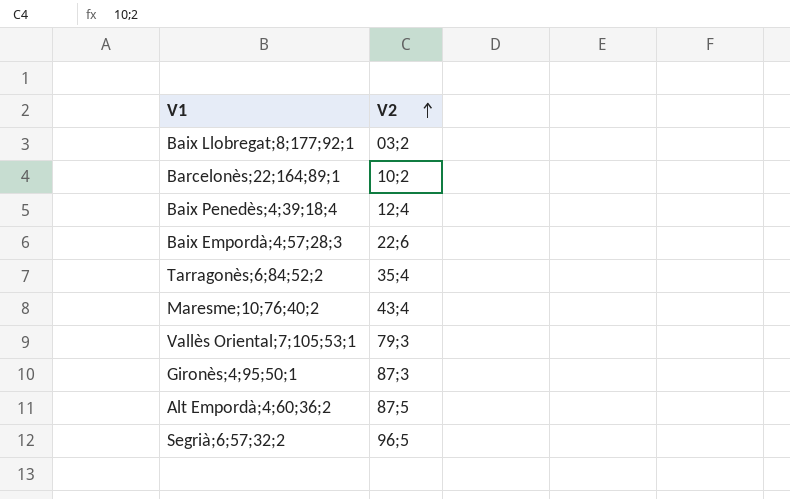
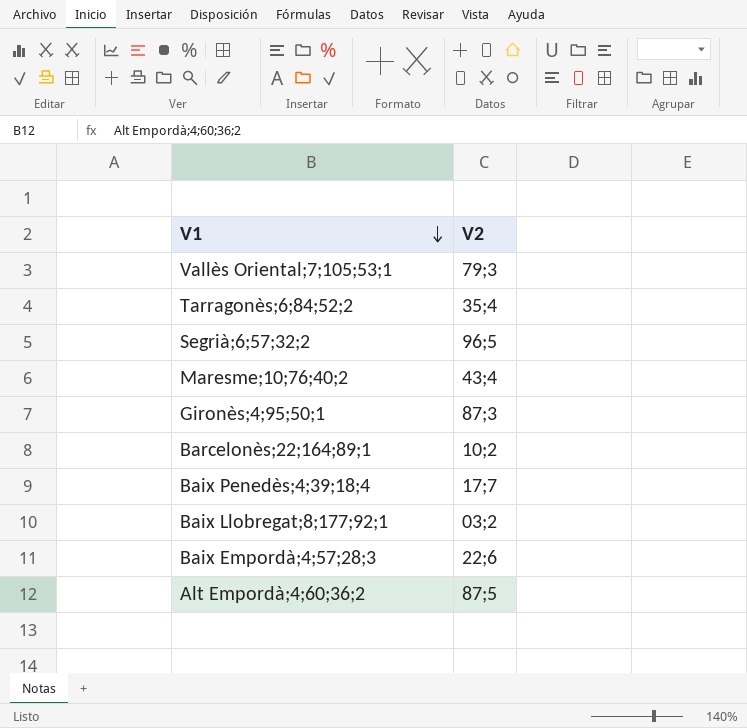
row order: V2 ascending -> V1 descending
Baix Penedès;4;39;18;4 | V2: 12;4 -> 17;7

